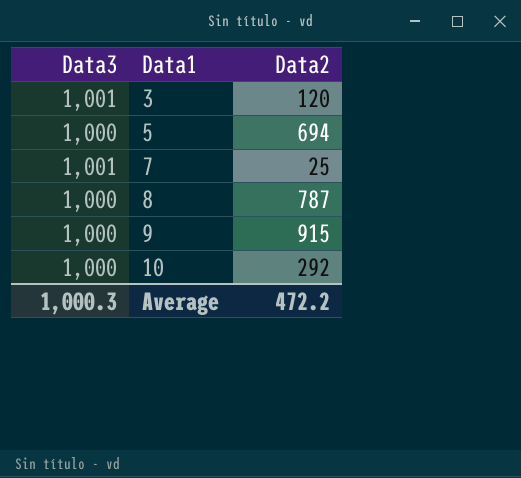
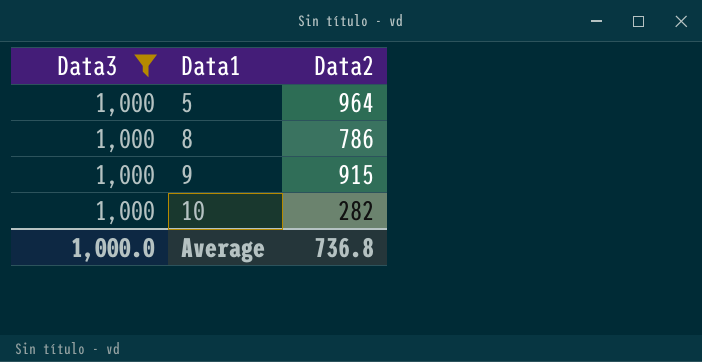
filter: none -> Data3 = 1,000
5 | Data2: 694 -> 964
8 | Data2: 787 -> 786
10 | Data2: 292 -> 282
Average | Data3: 1,000.3 -> 1,000.0
Average | Data2: 472.2 -> 736.8

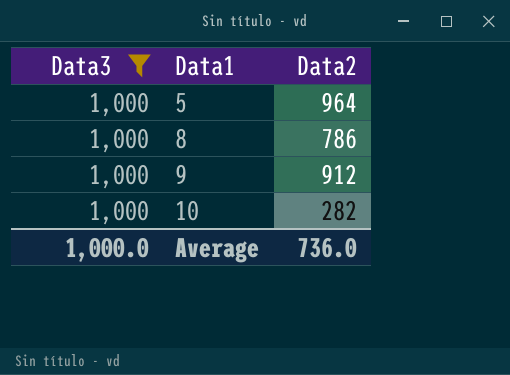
9 | Data2: 915 -> 912
Average | Data2: 736.8 -> 736.0

